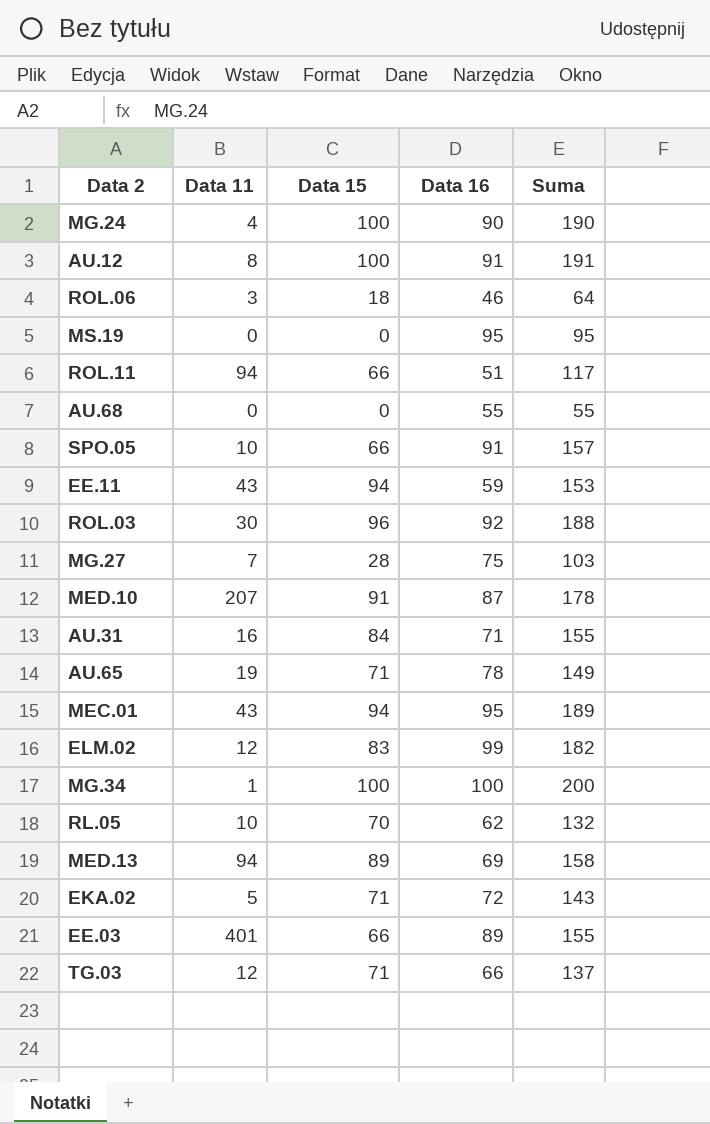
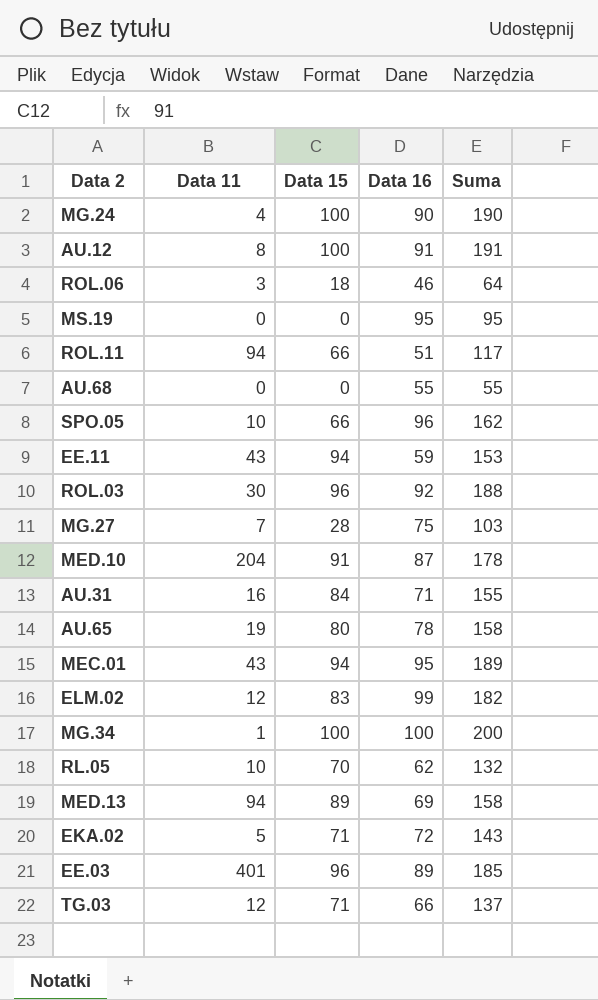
SPO.05 | Data 16: 91 -> 96
SPO.05 | Suma: 157 -> 162
MED.10 | Data 11: 207 -> 204
AU.65 | Data 15: 71 -> 80
AU.65 | Suma: 149 -> 158
EE.03 | Data 15: 66 -> 96
EE.03 | Suma: 155 -> 185

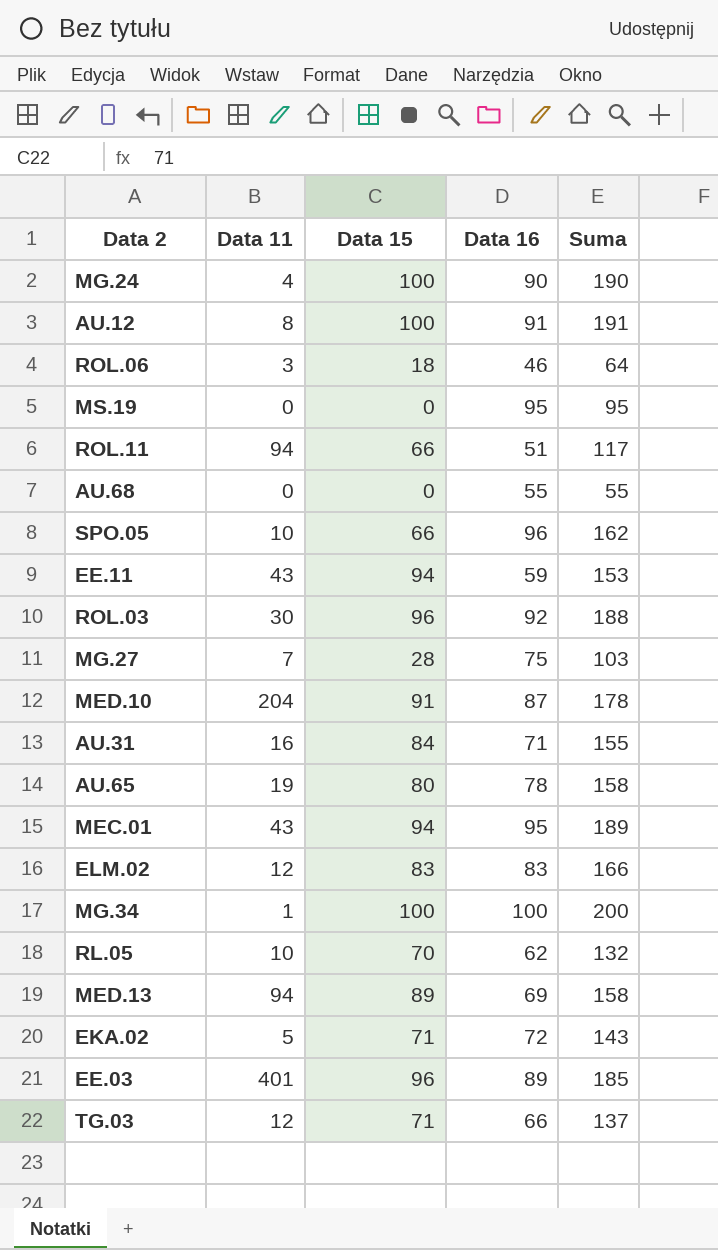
ELM.02 | Data 16: 99 -> 83
ELM.02 | Suma: 182 -> 166

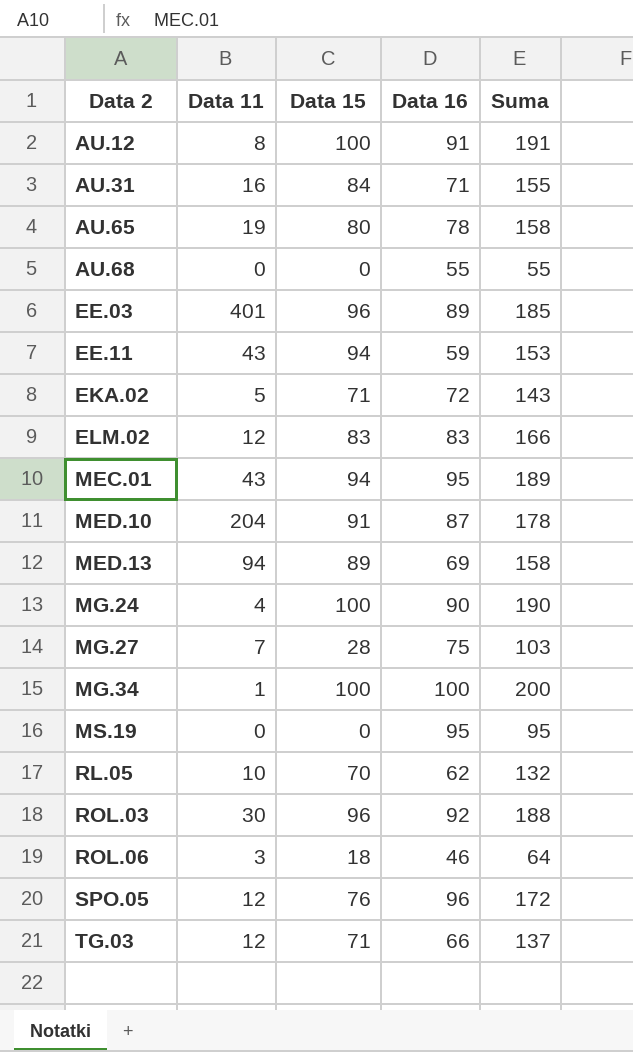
row order: none -> Data 2 ascending
row ROL.11: 94 | 66 | 51 | 117 -> none
SPO.05 | Data 11: 10 -> 12
SPO.05 | Data 15: 66 -> 76
SPO.05 | Suma: 162 -> 172

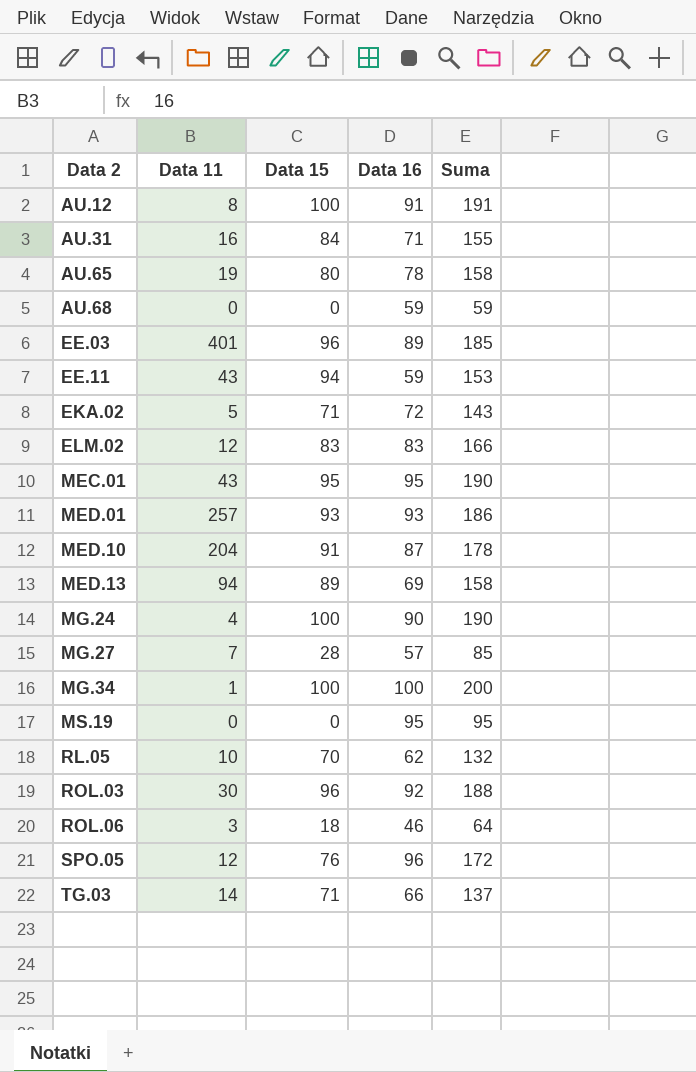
AU.68 | Data 16: 55 -> 59
AU.68 | Suma: 55 -> 59
MEC.01 | Data 15: 94 -> 95
MEC.01 | Suma: 189 -> 190
row MED.01: none -> 257 | 93 | 93 | 186
MG.27 | Data 16: 75 -> 57
MG.27 | Suma: 103 -> 85
TG.03 | Data 11: 12 -> 14

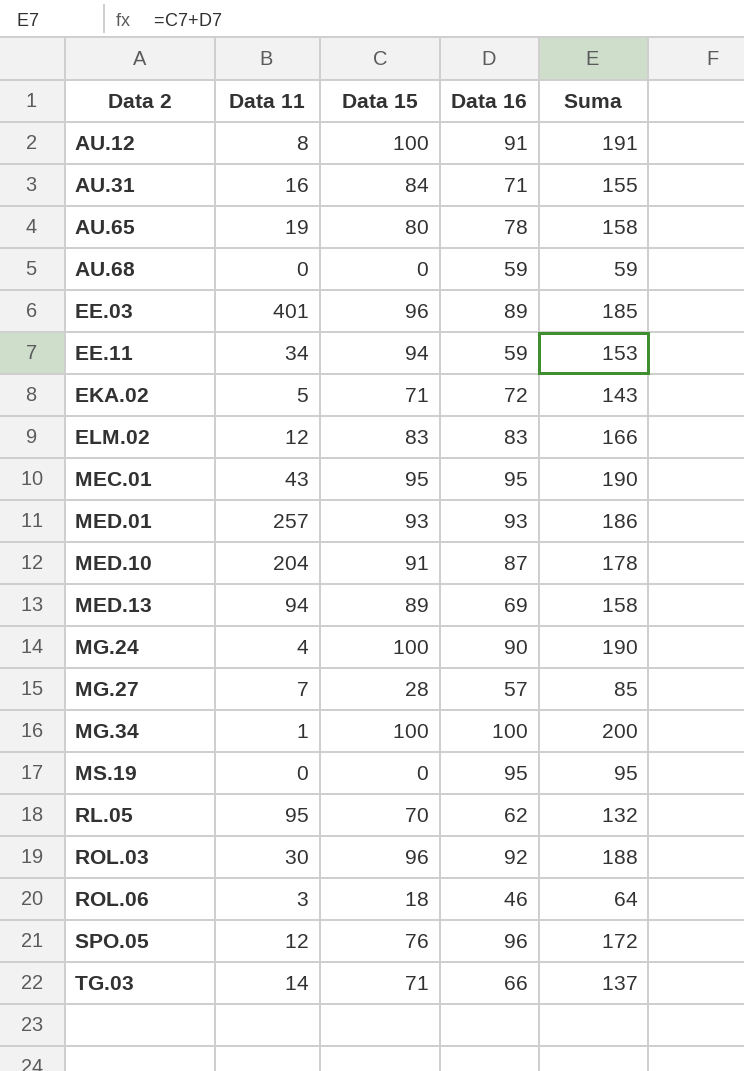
EE.11 | Data 11: 43 -> 34
RL.05 | Data 11: 10 -> 95

